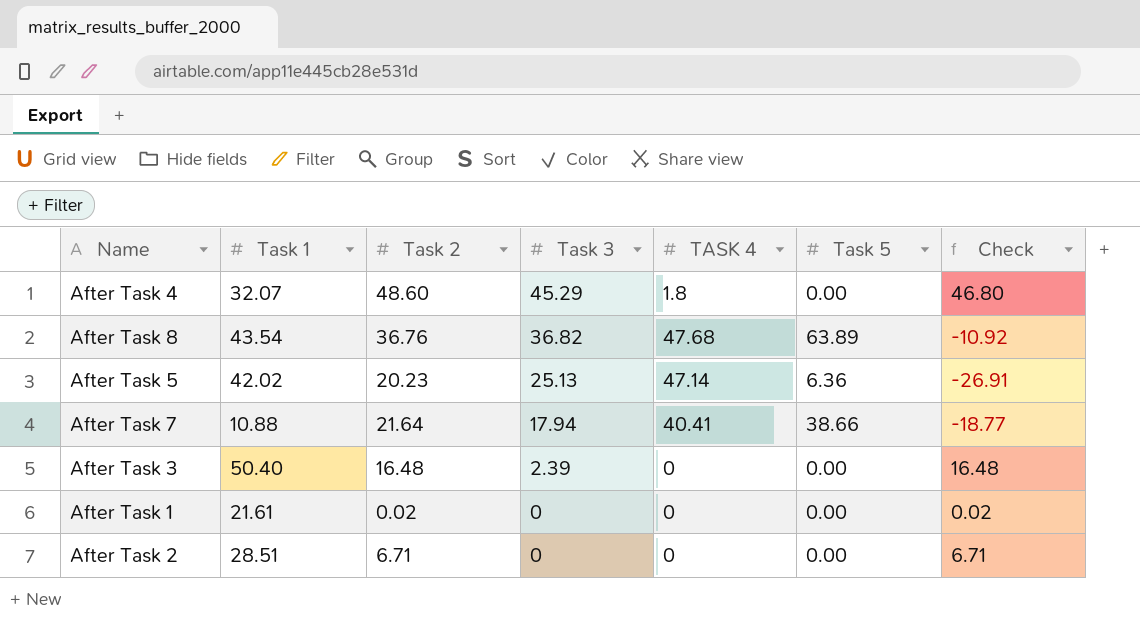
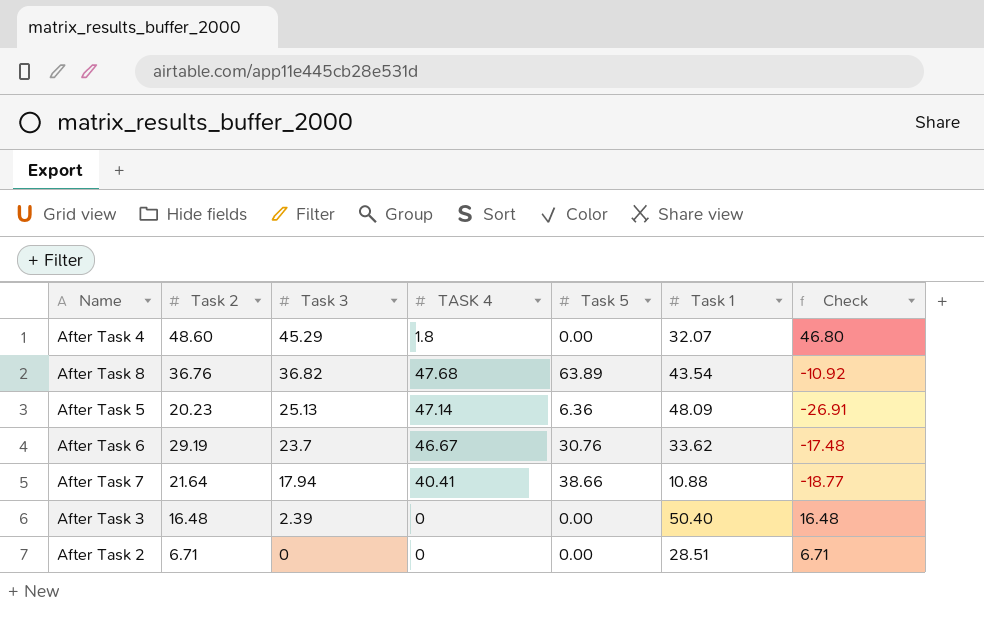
column Task 1 | position: 2 -> 6
row After Task 1: 21.61 | 0.02 | 0 | 0 | 0.00 | 0.02 -> none
After Task 5 | Task 1: 42.02 -> 48.09
row After Task 6: none -> 29.19 | 23.7 | 46.67 | 30.76 | 33.62 | -17.48

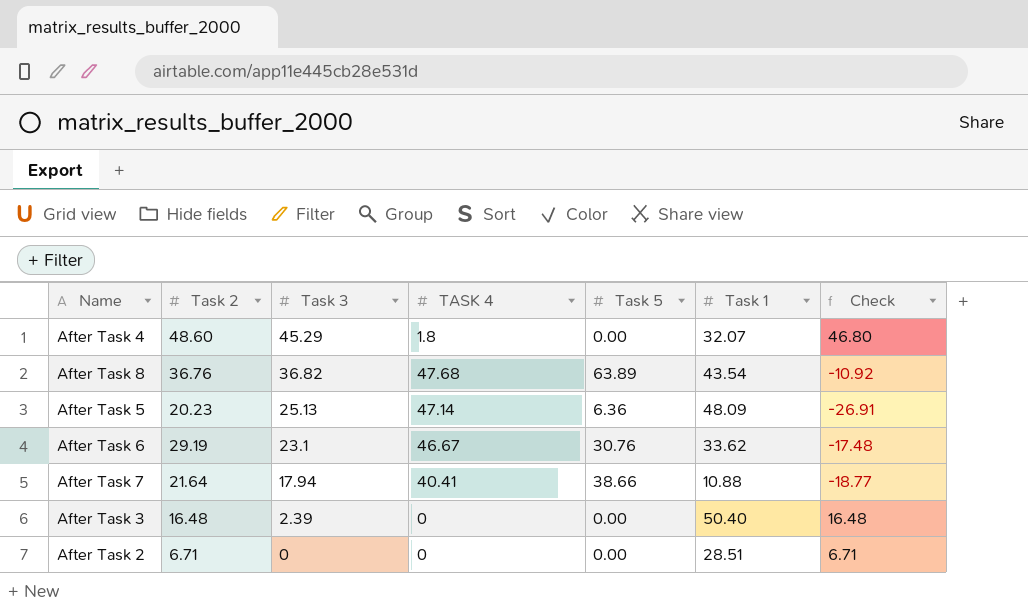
After Task 6 | Task 3: 23.7 -> 23.1

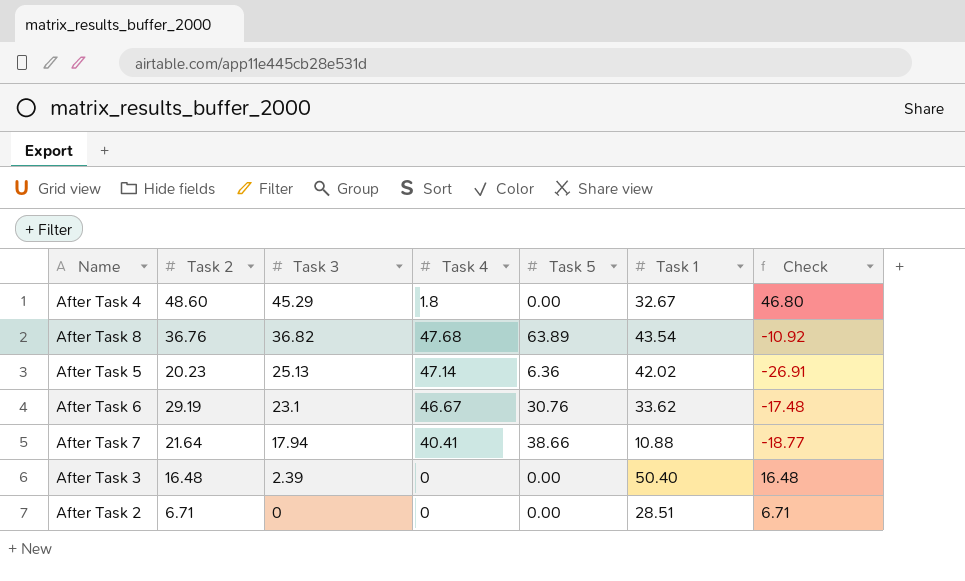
column name: TASK 4 -> Task 4
After Task 4 | Task 1: 32.07 -> 32.67
After Task 5 | Task 1: 48.09 -> 42.02

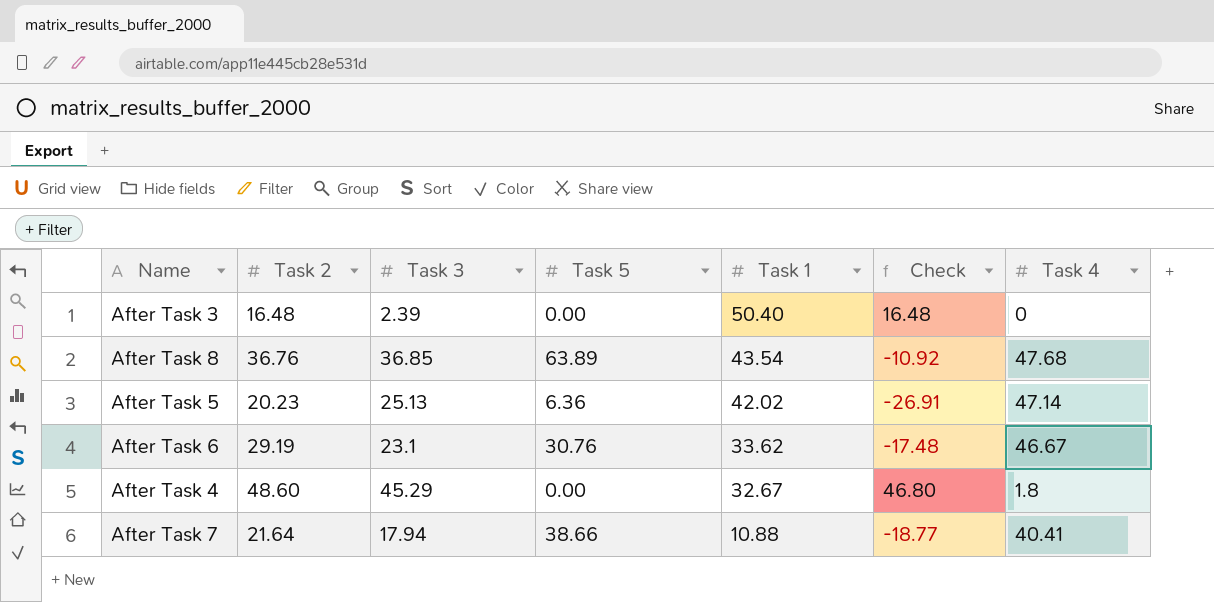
row order: Task 3 descending -> Task 1 descending
column Task 4 | position: 4 -> 7
row After Task 2: 6.71 | 0 | 0 | 0.00 | 28.51 | 6.71 -> none
After Task 8 | Task 3: 36.82 -> 36.85

